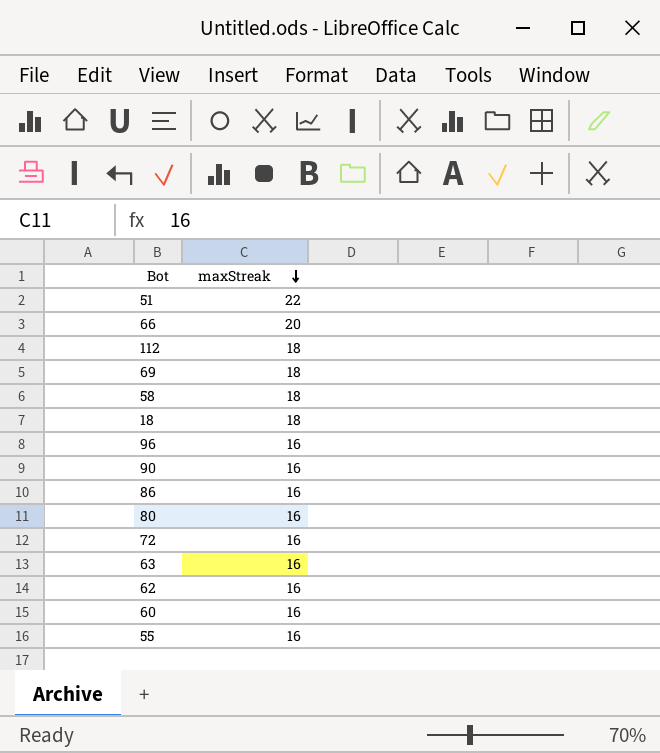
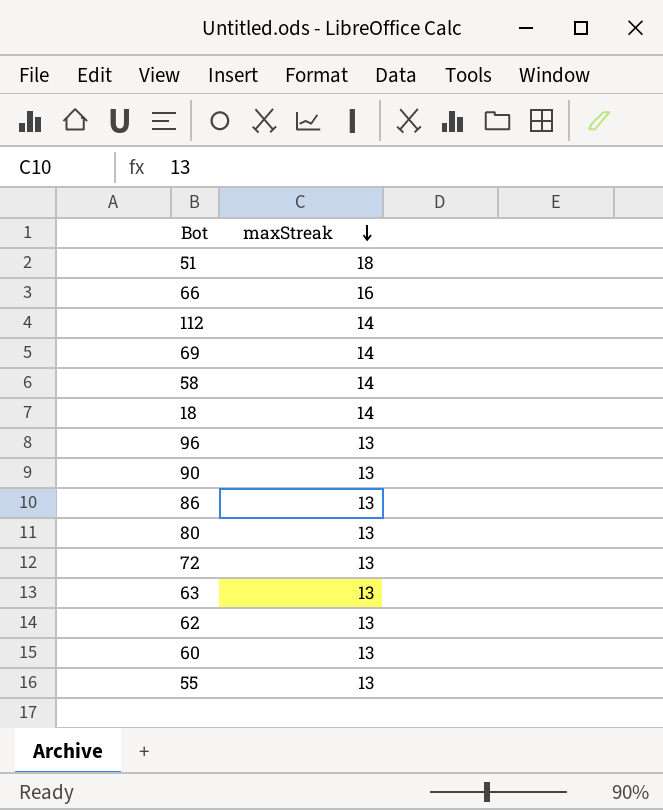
51 | maxStreak: 22 -> 18
66 | maxStreak: 20 -> 16
112 | maxStreak: 18 -> 14
69 | maxStreak: 18 -> 14
58 | maxStreak: 18 -> 14
18 | maxStreak: 18 -> 14
96 | maxStreak: 16 -> 13
90 | maxStreak: 16 -> 13
86 | maxStreak: 16 -> 13
80 | maxStreak: 16 -> 13
72 | maxStreak: 16 -> 13
63 | maxStreak: 16 -> 13
62 | maxStreak: 16 -> 13
60 | maxStreak: 16 -> 13
55 | maxStreak: 16 -> 13

